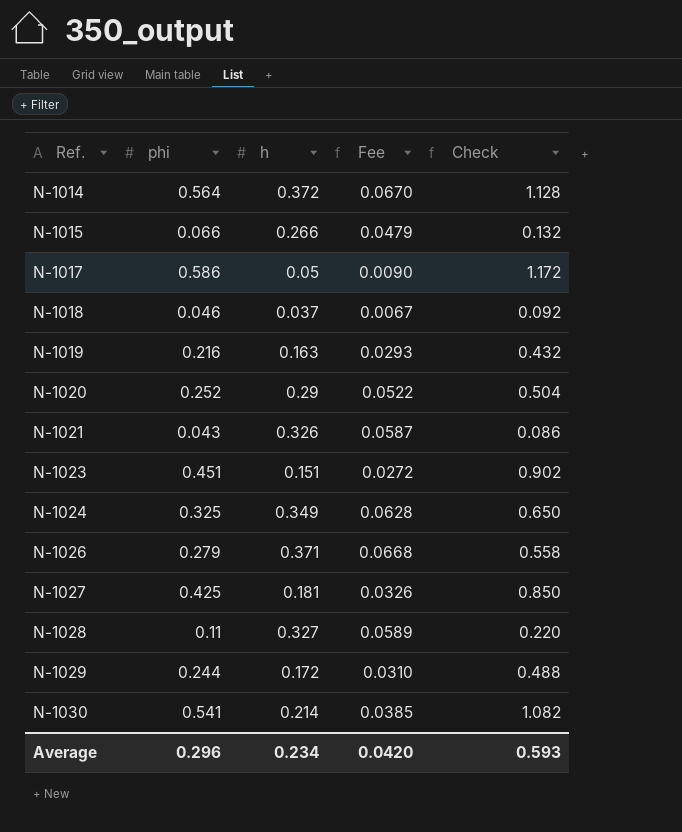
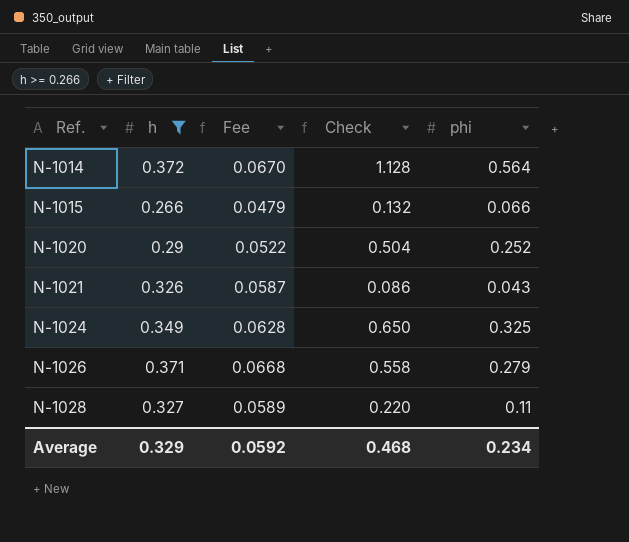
filter: none -> h >= 0.266
column phi | position: 2 -> 5
Average | h: 0.234 -> 0.329
Average | Fee: 0.0420 -> 0.0592
Average | Check: 0.593 -> 0.468
Average | phi: 0.296 -> 0.234

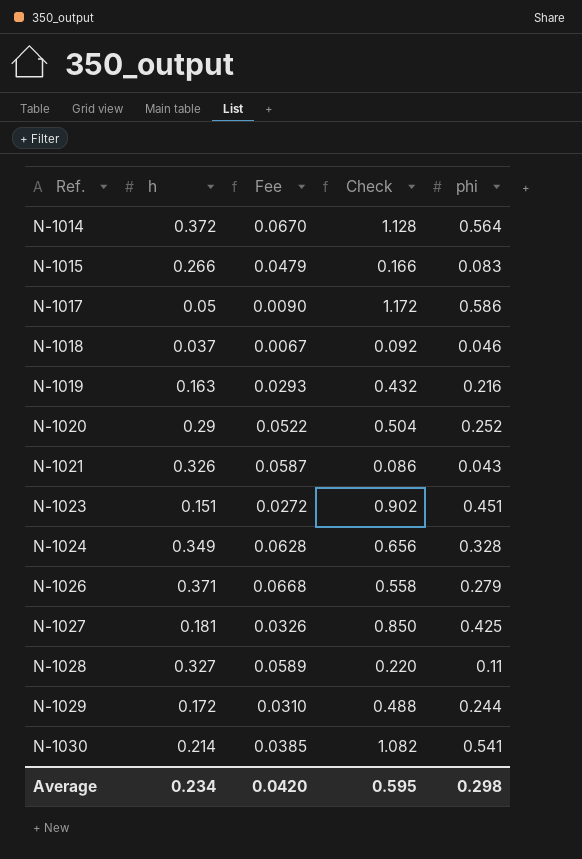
filter: h >= 0.266 -> none
N-1015 | Check: 0.132 -> 0.166
N-1015 | phi: 0.066 -> 0.083
N-1024 | Check: 0.650 -> 0.656
N-1024 | phi: 0.325 -> 0.328
Average | h: 0.329 -> 0.234
Average | Fee: 0.0592 -> 0.0420
Average | Check: 0.468 -> 0.595
Average | phi: 0.234 -> 0.298

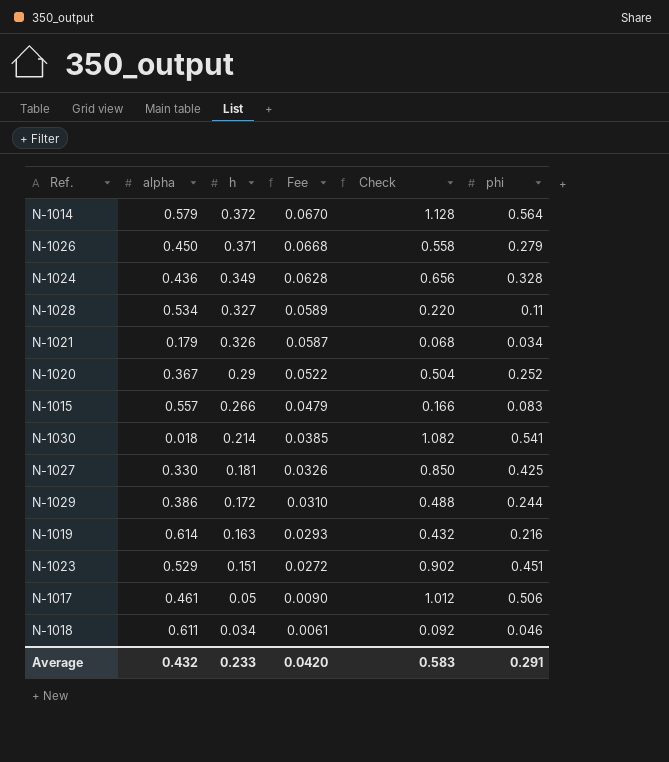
row order: Ref. ascending -> h descending
column alpha | position: none -> 2
N-1021 | Check: 0.086 -> 0.068
N-1021 | phi: 0.043 -> 0.034
N-1017 | Check: 1.172 -> 1.012
N-1017 | phi: 0.586 -> 0.506
N-1018 | h: 0.037 -> 0.034
N-1018 | Fee: 0.0067 -> 0.0061
Average | h: 0.234 -> 0.233
Average | Check: 0.595 -> 0.583
Average | phi: 0.298 -> 0.291

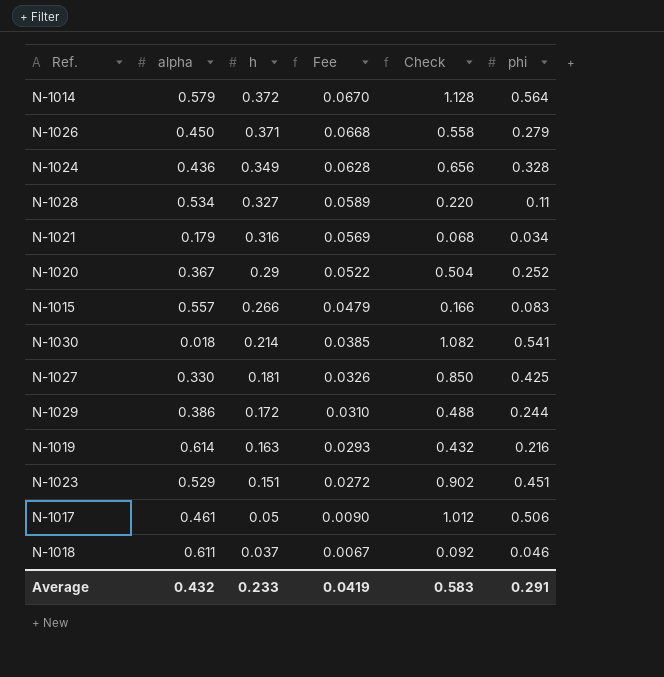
N-1021 | h: 0.326 -> 0.316
N-1021 | Fee: 0.0587 -> 0.0569
N-1018 | h: 0.034 -> 0.037
N-1018 | Fee: 0.0061 -> 0.0067
Average | Fee: 0.0420 -> 0.0419

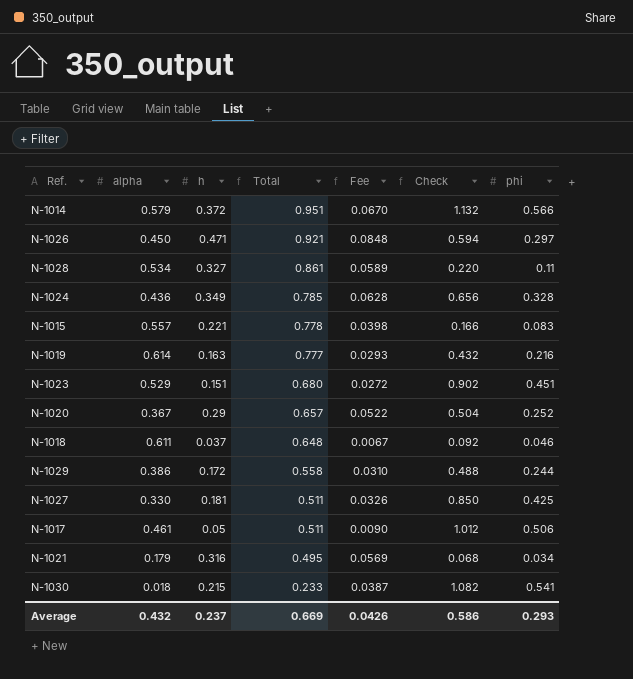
row order: h descending -> Total descending
column Total | formula: none -> [alpha] + [h]
N-1014 | Check: 1.128 -> 1.132
N-1014 | phi: 0.564 -> 0.566
N-1026 | h: 0.371 -> 0.471
N-1026 | Fee: 0.0668 -> 0.0848
N-1026 | Check: 0.558 -> 0.594
N-1026 | phi: 0.279 -> 0.297
N-1015 | h: 0.266 -> 0.221
N-1015 | Fee: 0.0479 -> 0.0398
N-1030 | h: 0.214 -> 0.215
N-1030 | Fee: 0.0385 -> 0.0387
Average | h: 0.233 -> 0.237
Average | Fee: 0.0419 -> 0.0426
Average | Check: 0.583 -> 0.586
Average | phi: 0.291 -> 0.293

